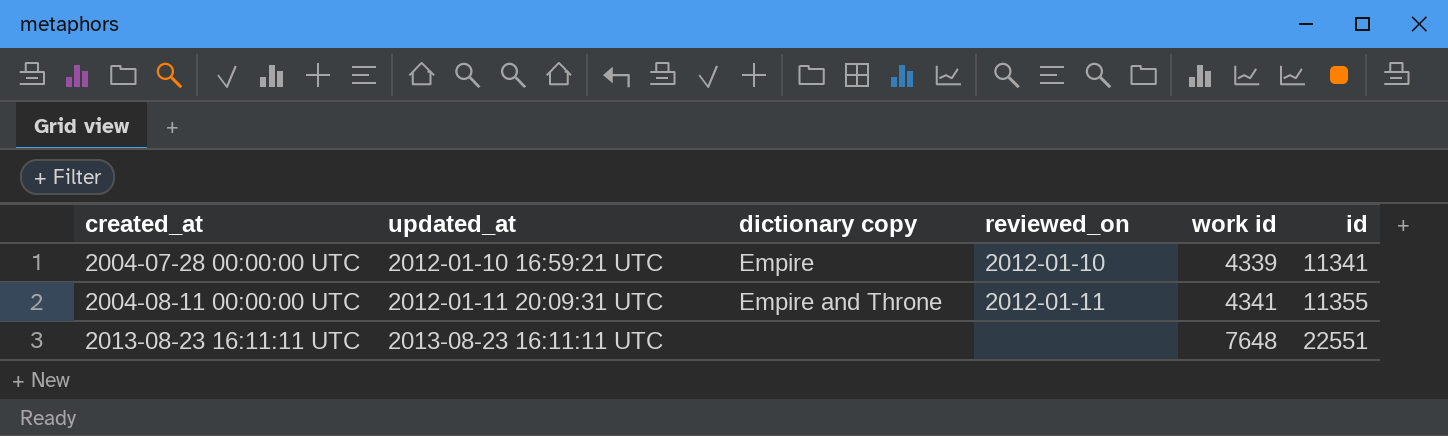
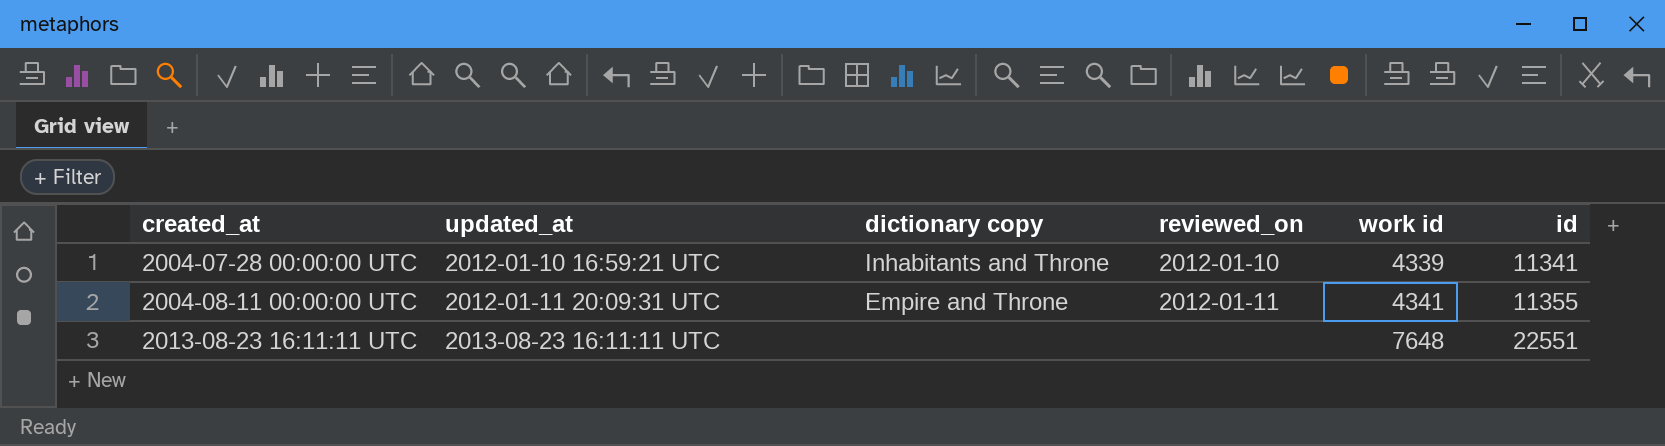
2004-07-28 00:00:00 UTC | dictionary copy: Empire -> Inhabitants and Throne

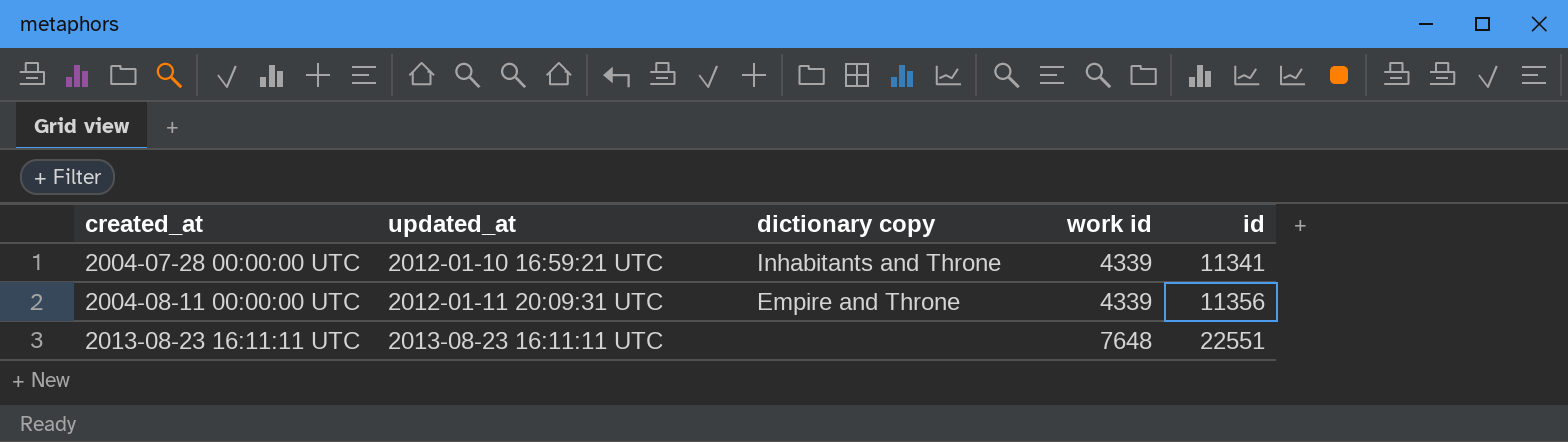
column reviewed_on | position: 4 -> none
2004-08-11 00:00:00 UTC | work id: 4341 -> 4339
2004-08-11 00:00:00 UTC | id: 11355 -> 11356

